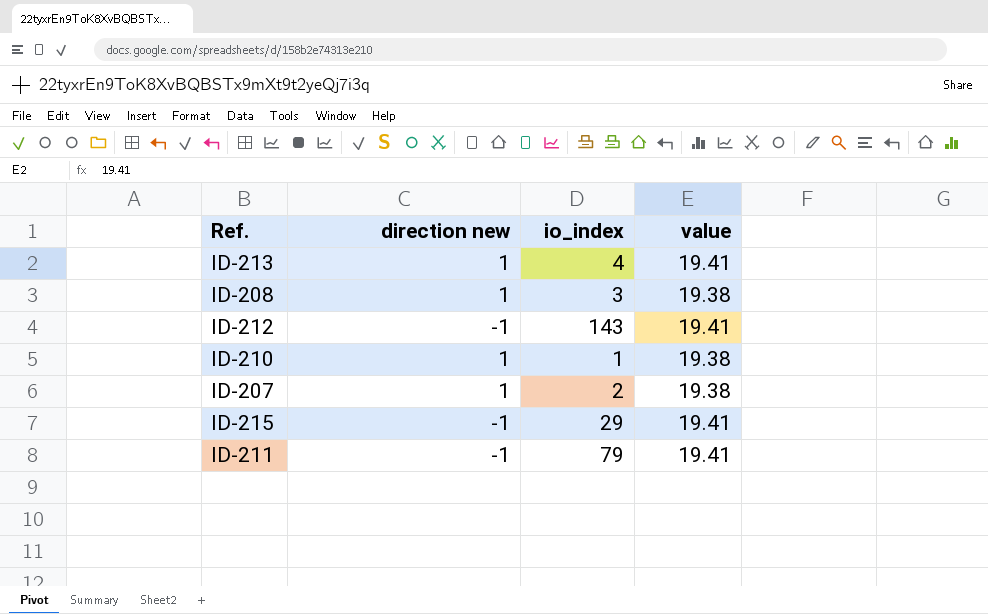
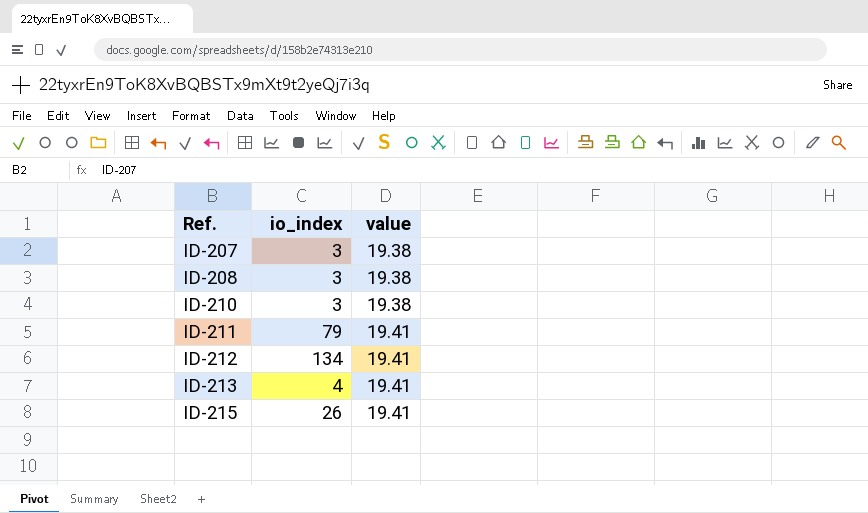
row order: none -> Ref. ascending
column direction new | position: 2 -> none
ID-207 | io_index: 2 -> 3
ID-210 | io_index: 1 -> 3
ID-212 | io_index: 143 -> 134
ID-215 | io_index: 29 -> 26

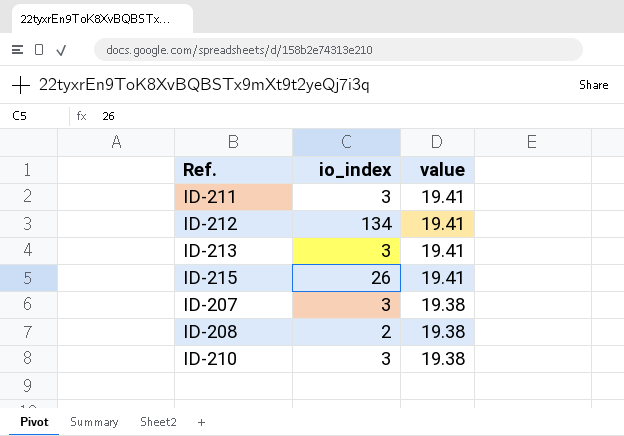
row order: Ref. ascending -> value descending
ID-211 | io_index: 79 -> 3
ID-213 | io_index: 4 -> 3
ID-208 | io_index: 3 -> 2

